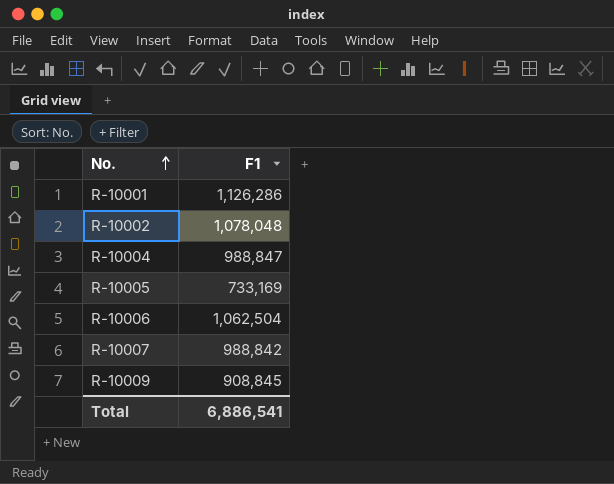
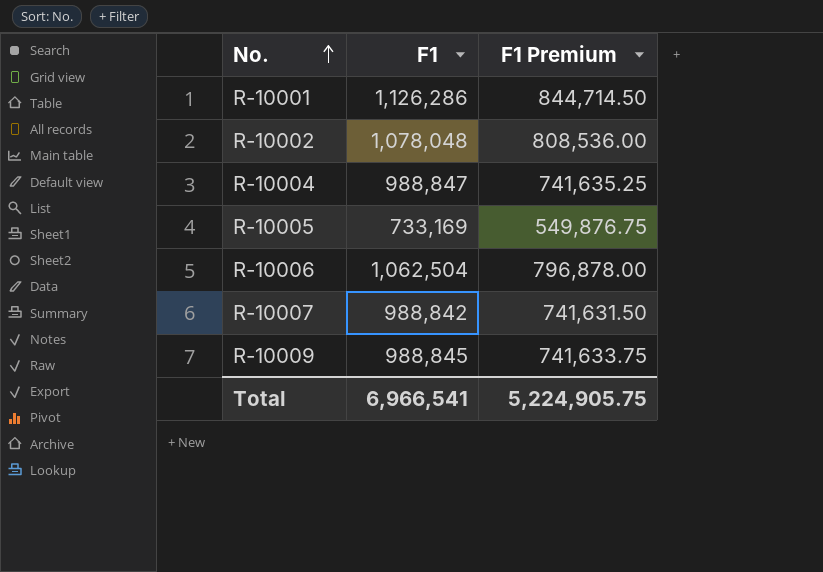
column F1 Premium | formula: none -> [F1] * 0.75
R-10009 | F1: 908,845 -> 988,845
Total | F1: 6,886,541 -> 6,966,541

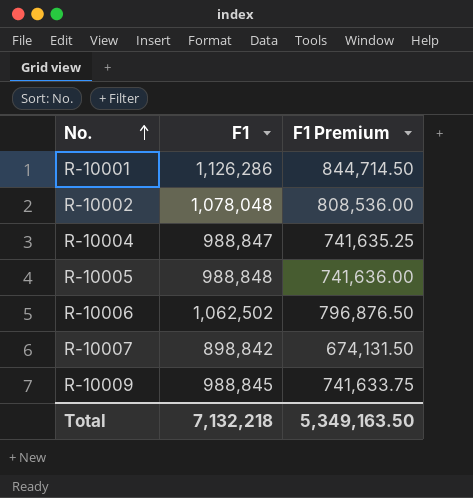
R-10005 | F1: 733,169 -> 988,848
R-10005 | F1 Premium: 549,876.75 -> 741,636.00
R-10006 | F1: 1,062,504 -> 1,062,502
R-10006 | F1 Premium: 796,878.00 -> 796,876.50
R-10007 | F1: 988,842 -> 898,842
R-10007 | F1 Premium: 741,631.50 -> 674,131.50
Total | F1: 6,966,541 -> 7,132,218
Total | F1 Premium: 5,224,905.75 -> 5,349,163.50

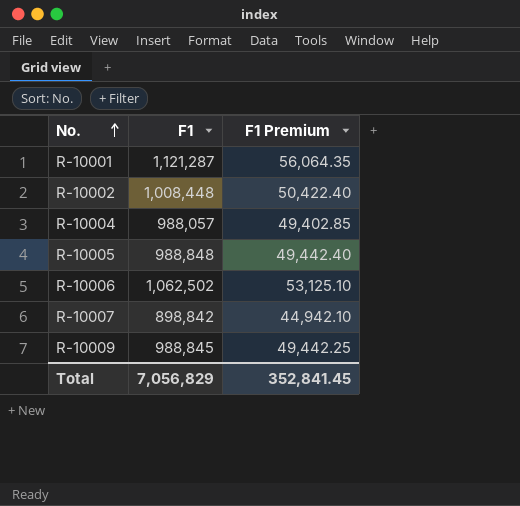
column F1 Premium | formula: [F1] * 0.75 -> [F1] * 0.05
R-10001 | F1: 1,126,286 -> 1,121,287
R-10002 | F1: 1,078,048 -> 1,008,448
R-10004 | F1: 988,847 -> 988,057
Total | F1: 7,132,218 -> 7,056,829
Total | F1 Premium: 5,349,163.50 -> 352,841.45

